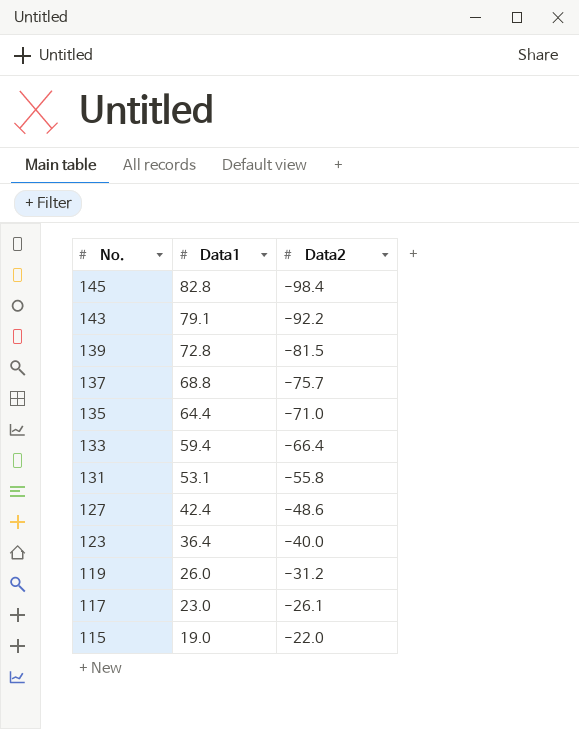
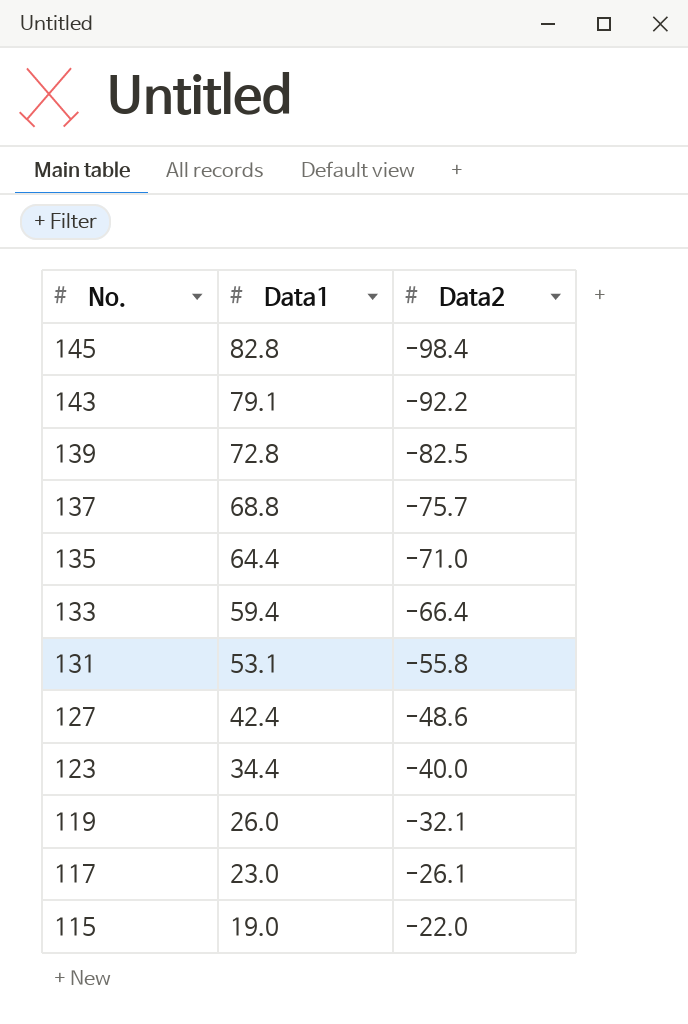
139 | Data2: -81.5 -> -82.5
123 | Data1: 36.4 -> 34.4
119 | Data2: -31.2 -> -32.1

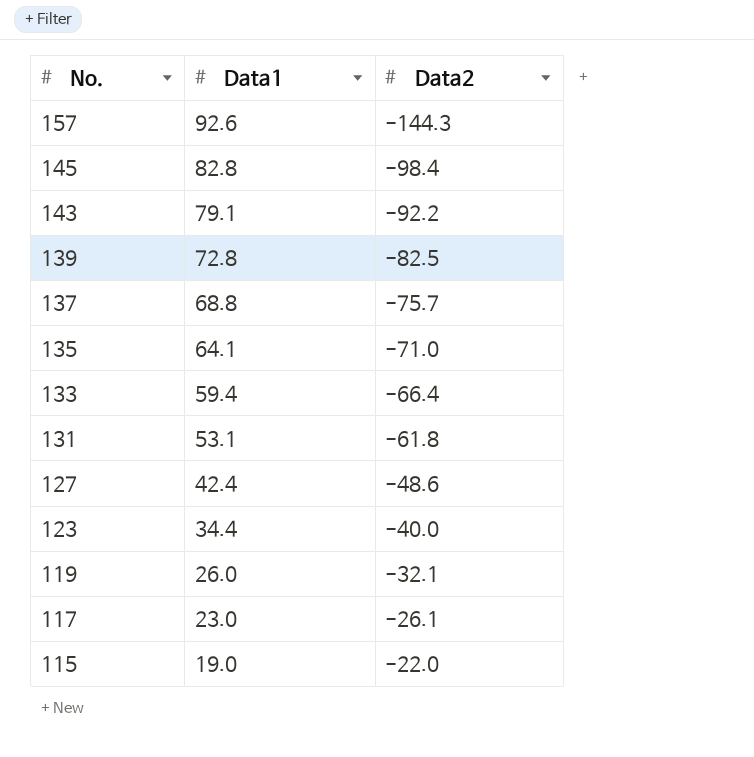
row 157: none -> 92.6 | -144.3
135 | Data1: 64.4 -> 64.1
131 | Data2: -55.8 -> -61.8

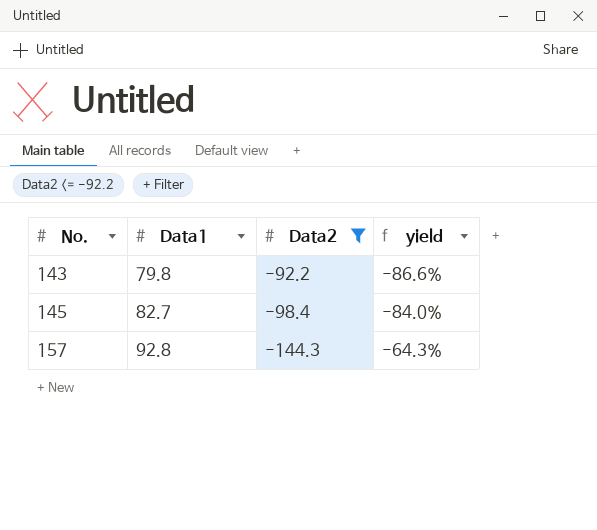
filter: none -> Data2 <= -92.2
row order: No. descending -> No. ascending
column yield | formula: none -> [Data1] / [Data2]
143 | Data1: 79.1 -> 79.8
145 | Data1: 82.8 -> 82.7
157 | Data1: 92.6 -> 92.8

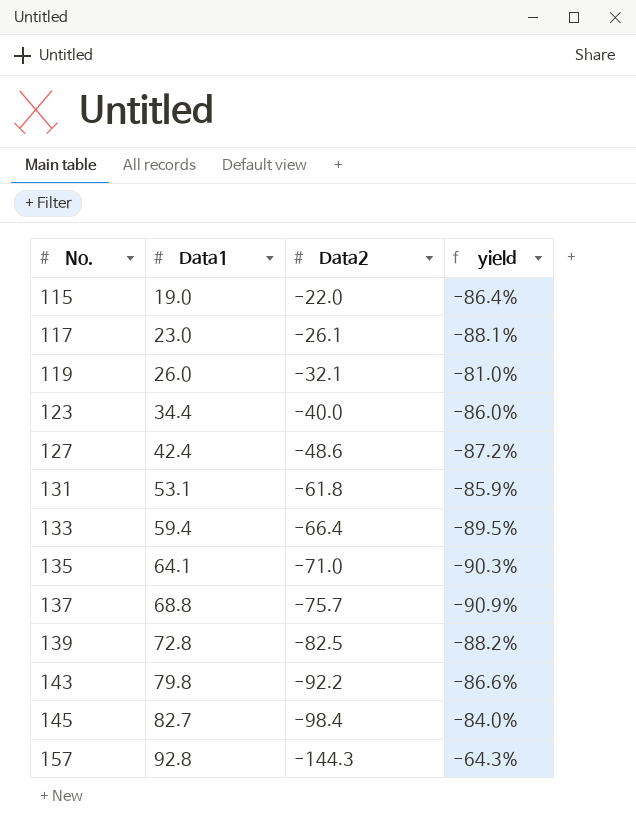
filter: Data2 <= -92.2 -> none

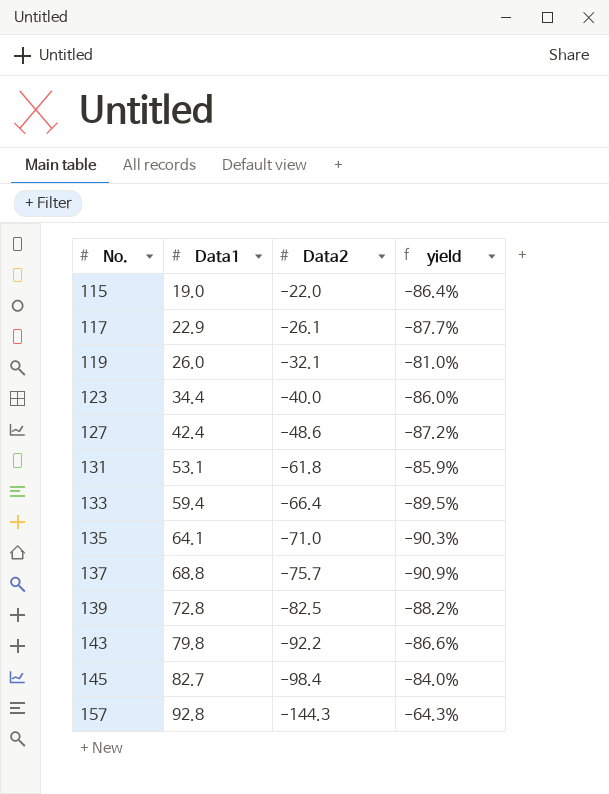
117 | Data1: 23.0 -> 22.9
117 | yield: -88.1% -> -87.7%

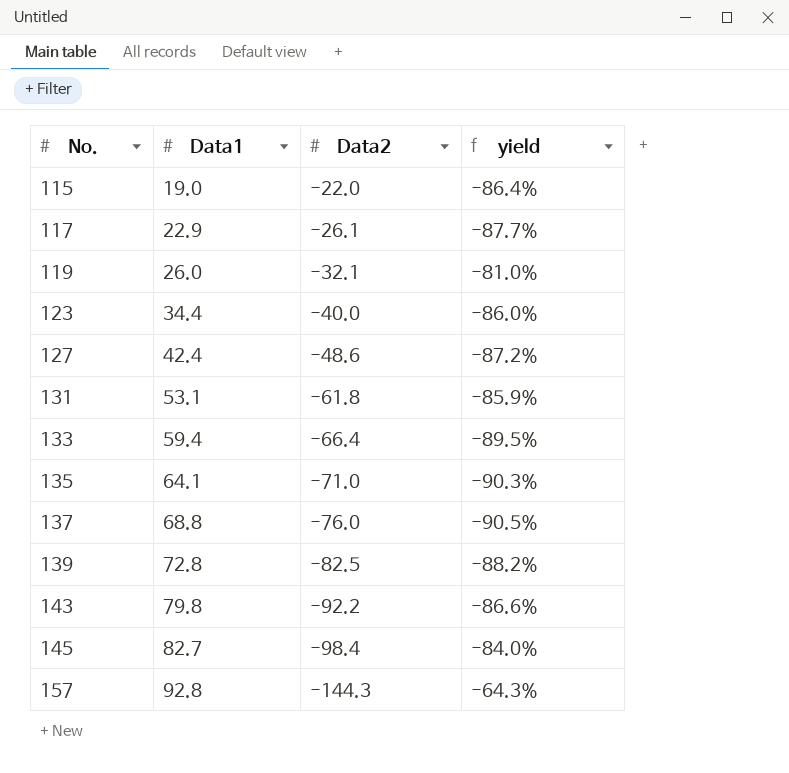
137 | Data2: -75.7 -> -76.0
137 | yield: -90.9% -> -90.5%

